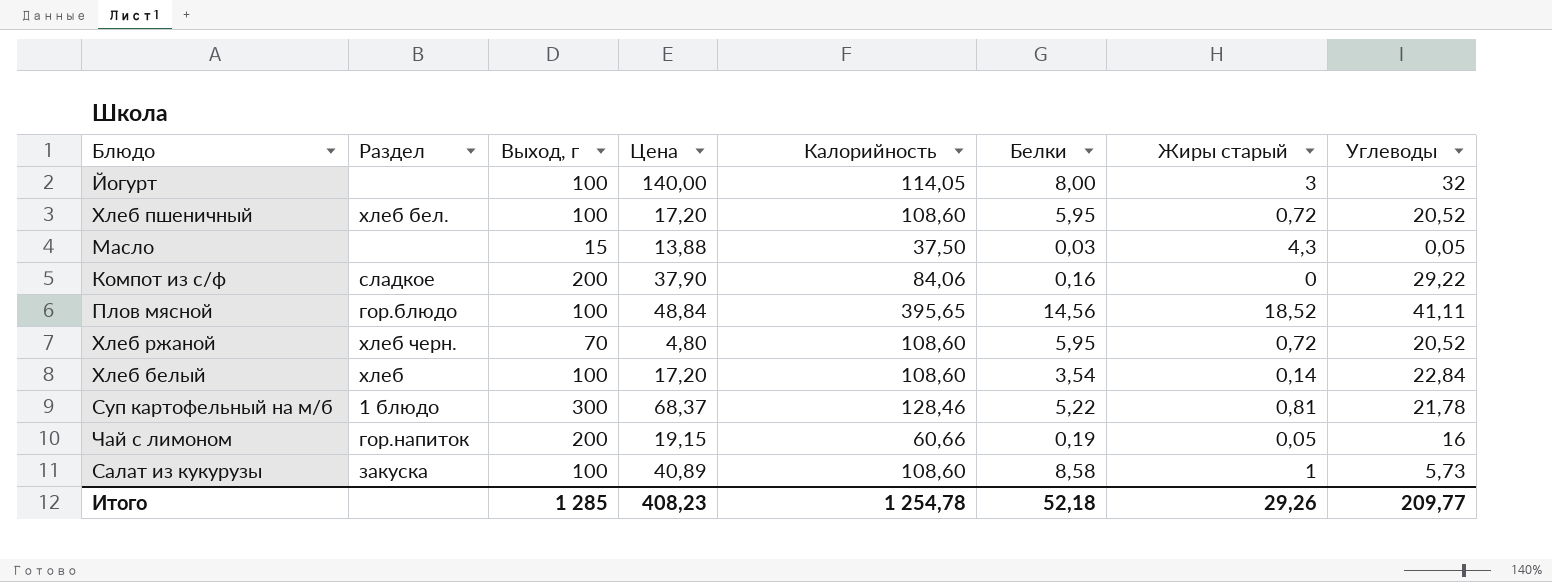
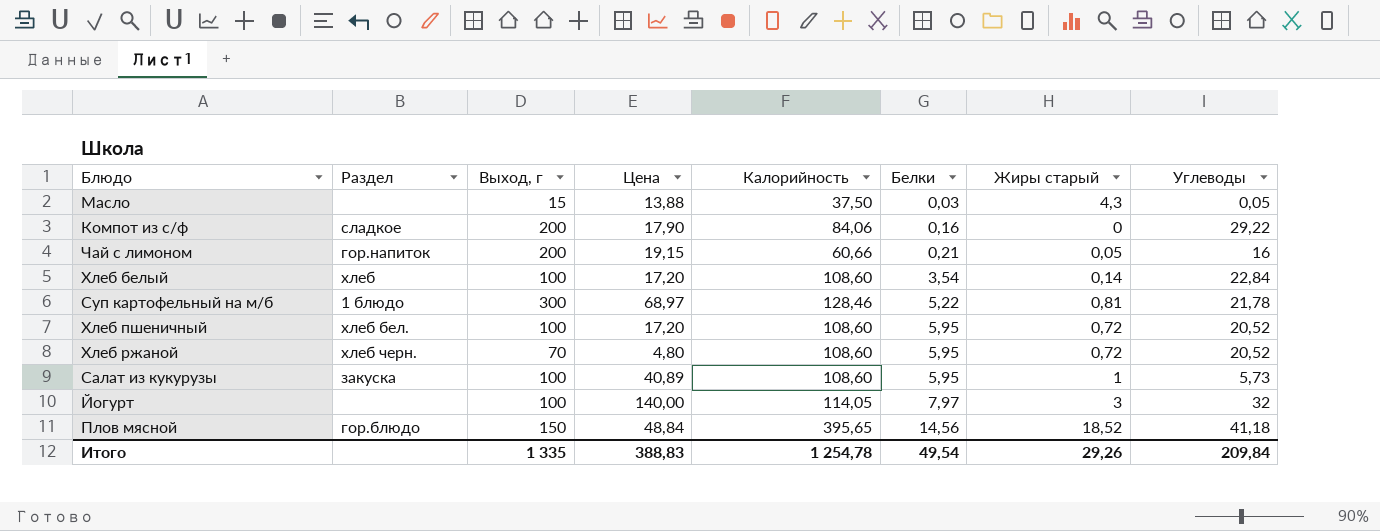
row order: none -> Белки ascending
Компот из с/ф | Цена: 37,90 -> 17,90
Чай с лимоном | Белки: 0,19 -> 0,21
Суп картофельный на м/б | Цена: 68,37 -> 68,97
Салат из кукурузы | Белки: 8,58 -> 5,95
Йогурт | Белки: 8,00 -> 7,97
Плов мясной | Выход, г: 100 -> 150
Плов мясной | Углеводы: 41,11 -> 41,18
Итого | Выход, г: 1 285 -> 1 335
Итого | Цена: 408,23 -> 388,83
Итого | Белки: 52,18 -> 49,54
Итого | Углеводы: 209,77 -> 209,84

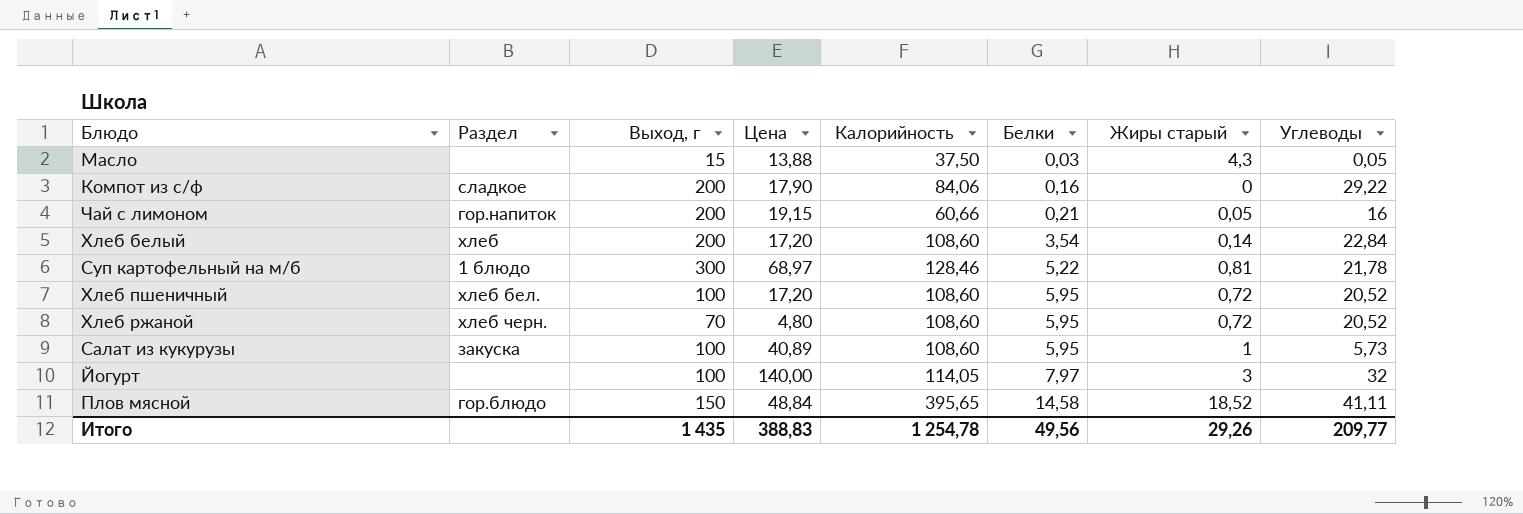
Хлеб белый | Выход, г: 100 -> 200
Плов мясной | Белки: 14,56 -> 14,58
Плов мясной | Углеводы: 41,18 -> 41,11
Итого | Выход, г: 1 335 -> 1 435
Итого | Белки: 49,54 -> 49,56
Итого | Углеводы: 209,84 -> 209,77

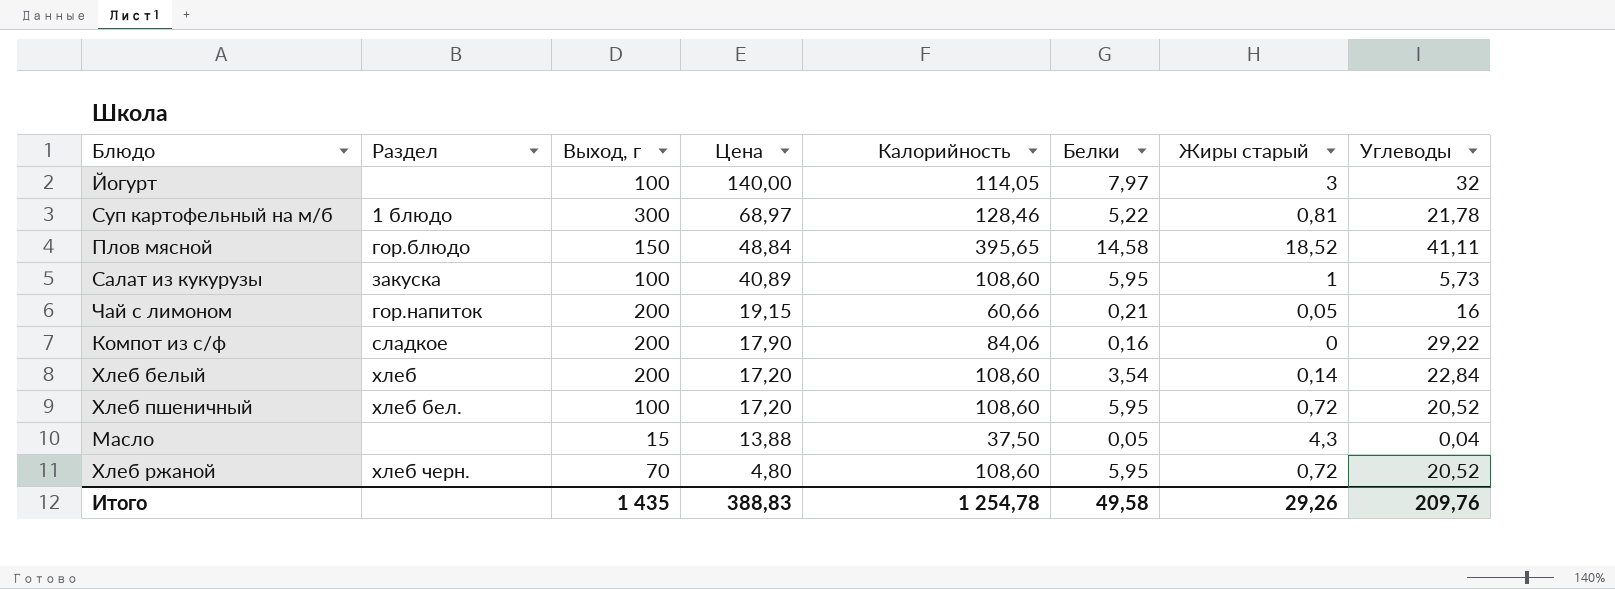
row order: Белки ascending -> Цена descending
Масло | Белки: 0,03 -> 0,05
Масло | Углеводы: 0,05 -> 0,04
Итого | Белки: 49,56 -> 49,58
Итого | Углеводы: 209,77 -> 209,76

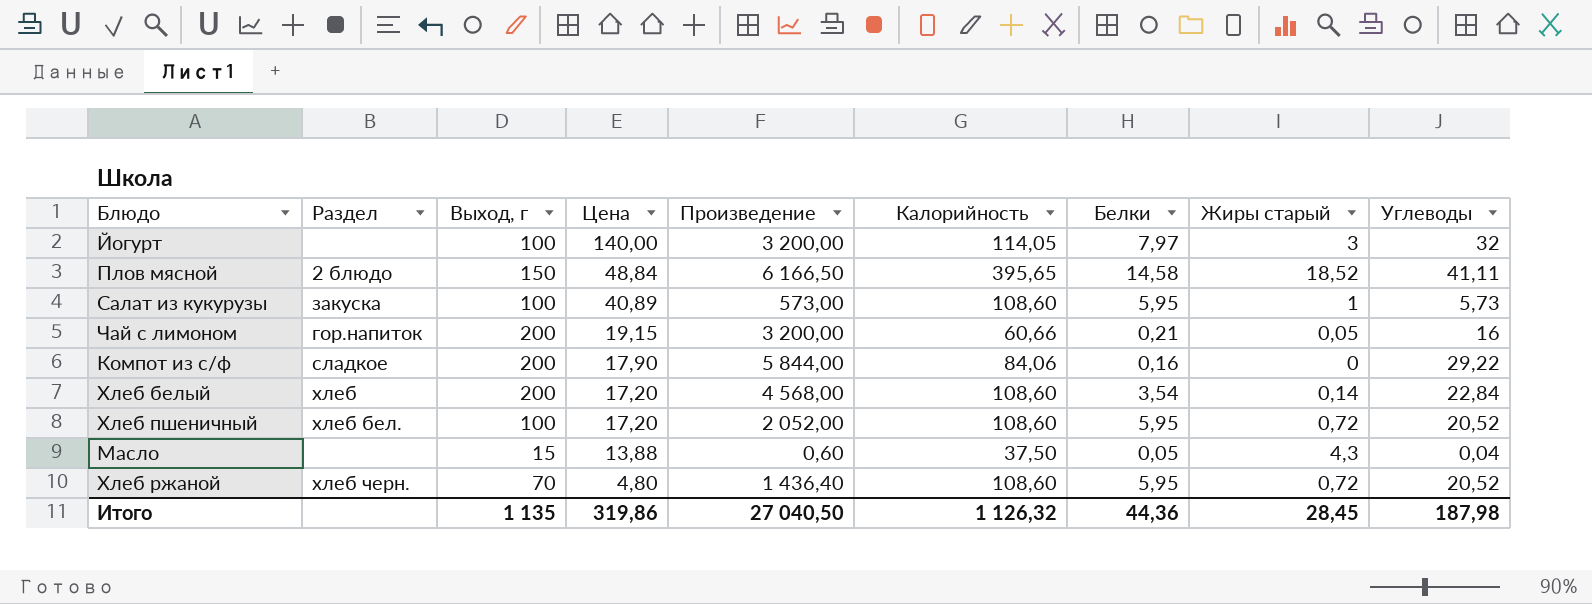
column Произведение | formula: none -> [Выход, г] * [Углеводы]
row Суп картофельный на м/б: 1 блюдо | 300 | 68,97 | 128,46 | 5,22 | 0,81 | 21,78 -> none
Плов мясной | Раздел: гор.блюдо -> 2 блюдо
Итого | Выход, г: 1 435 -> 1 135
Итого | Цена: 388,83 -> 319,86
Итого | Калорийность: 1 254,78 -> 1 126,32
Итого | Белки: 49,58 -> 44,36
Итого | Жиры старый: 29,26 -> 28,45
Итого | Углеводы: 209,76 -> 187,98

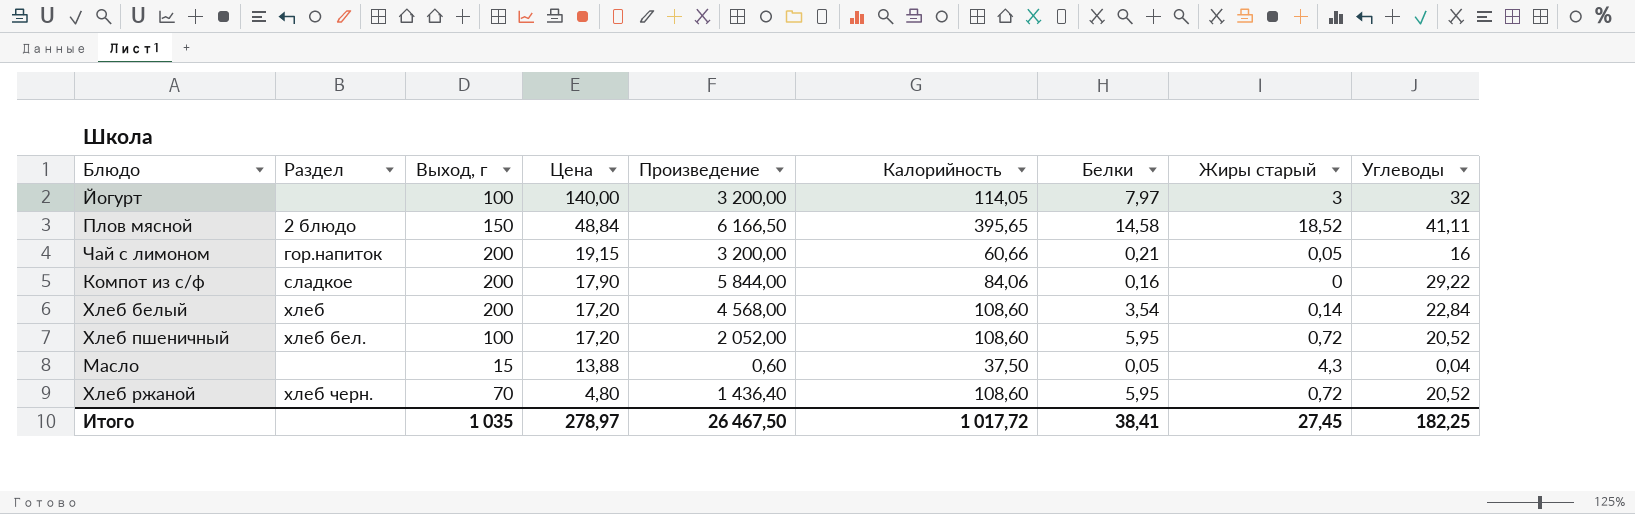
row Салат из кукурузы: закуска | 100 | 40,89 | 573,00 | 108,60 | 5,95 | 1 | 5,73 -> none
Итого | Выход, г: 1 135 -> 1 035
Итого | Цена: 319,86 -> 278,97
Итого | Произведение: 27 040,50 -> 26 467,50
Итого | Калорийность: 1 126,32 -> 1 017,72
Итого | Белки: 44,36 -> 38,41
Итого | Жиры старый: 28,45 -> 27,45
Итого | Углеводы: 187,98 -> 182,25

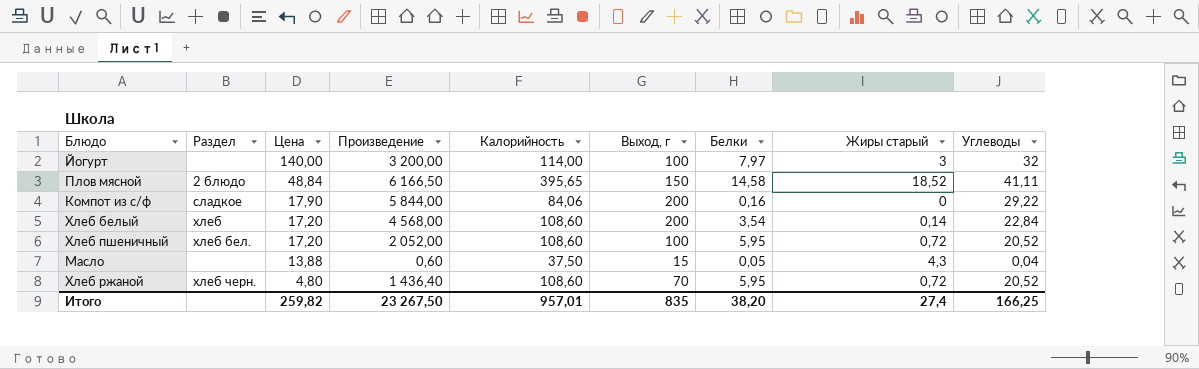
column Выход, г | position: 3 -> 6
row Чай с лимоном: гор.напиток | 200 | 19,15 | 3 200,00 | 60,66 | 0,21 | 0,05 | 16 -> none
Йогурт | Калорийность: 114,05 -> 114,00
Итого | Цена: 278,97 -> 259,82
Итого | Произведение: 26 467,50 -> 23 267,50
Итого | Калорийность: 1 017,72 -> 957,01
Итого | Выход, г: 1 035 -> 835
Итого | Белки: 38,41 -> 38,20
Итого | Жиры старый: 27,45 -> 27,4
Итого | Углеводы: 182,25 -> 166,25

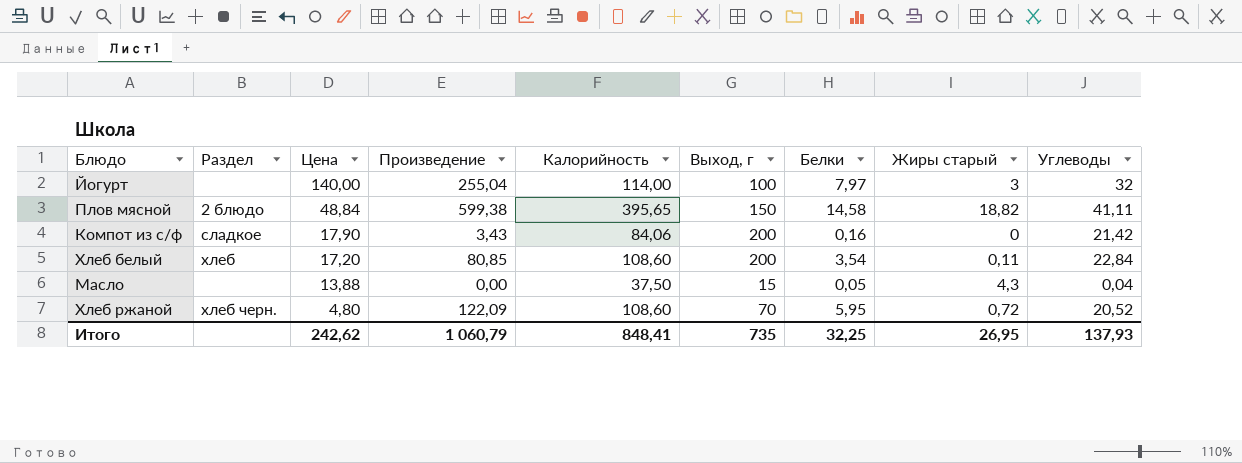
column Произведение | formula: [Выход, г] * [Углеводы] -> [Белки] * [Углеводы]
row Хлеб пшеничный: хлеб бел. | 17,20 | 2 052,00 | 108,60 | 100 | 5,95 | 0,72 | 20,52 -> none
Плов мясной | Жиры старый: 18,52 -> 18,82
Компот из с/ф | Углеводы: 29,22 -> 21,42
Хлеб белый | Жиры старый: 0,14 -> 0,11
Итого | Цена: 259,82 -> 242,62
Итого | Произведение: 23 267,50 -> 1 060,79
Итого | Калорийность: 957,01 -> 848,41
Итого | Выход, г: 835 -> 735
Итого | Белки: 38,20 -> 32,25
Итого | Жиры старый: 27,4 -> 26,95
Итого | Углеводы: 166,25 -> 137,93

